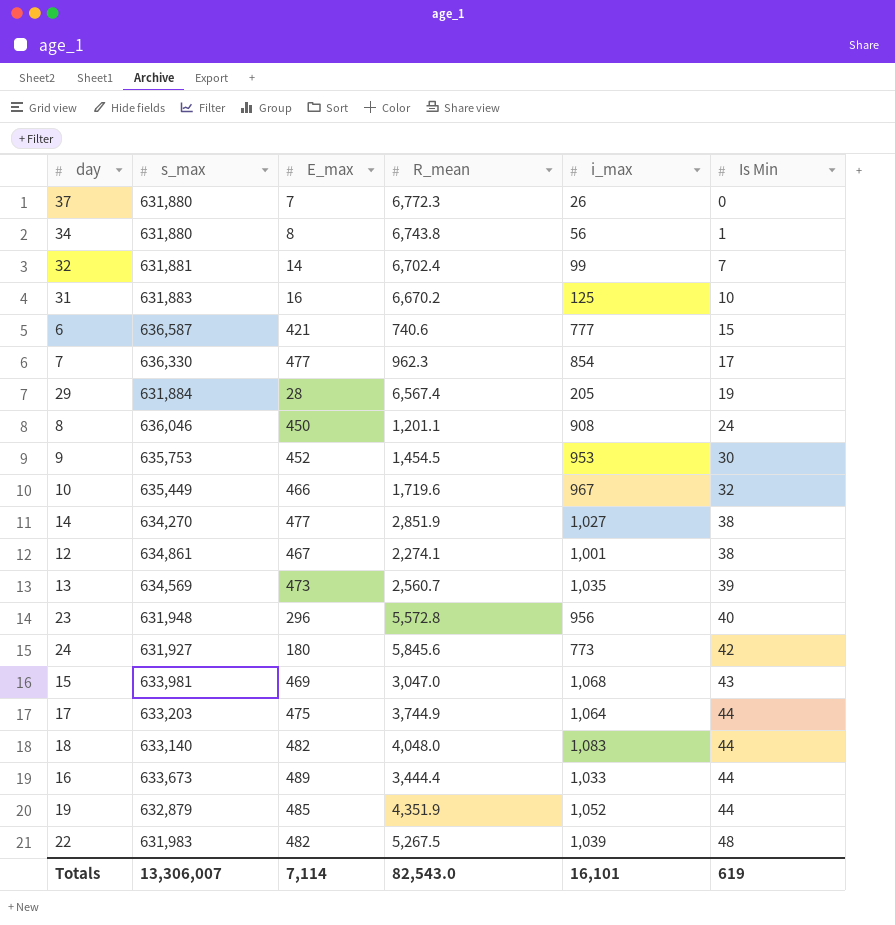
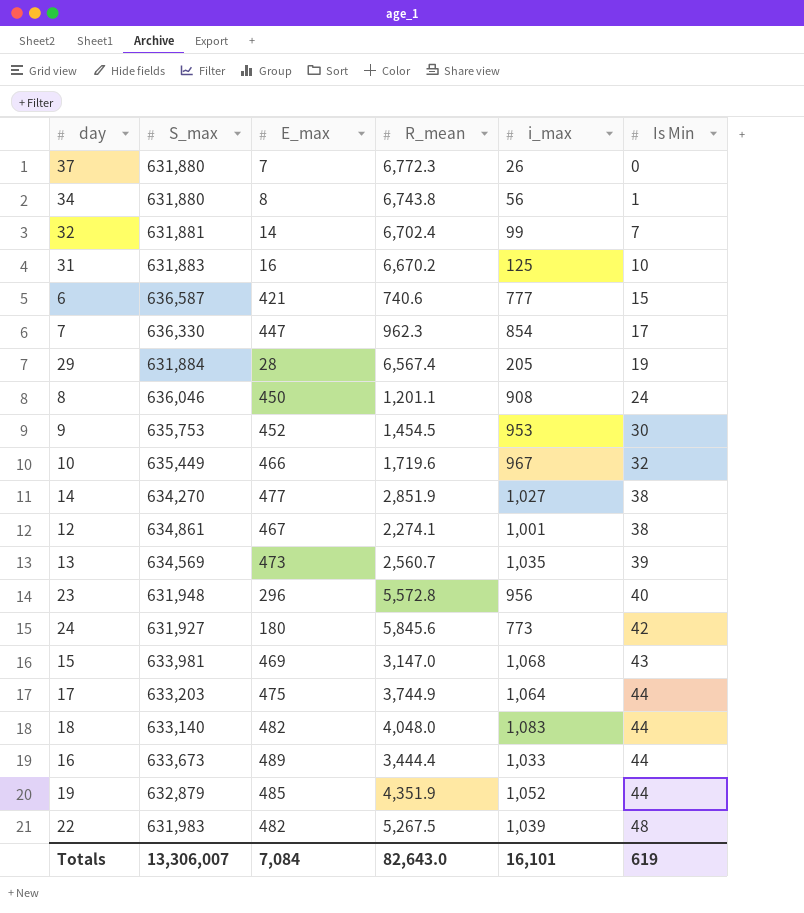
column name: s_max -> S_max
7 | E_max: 477 -> 447
15 | R_mean: 3,047.0 -> 3,147.0
Totals | E_max: 7,114 -> 7,084
Totals | R_mean: 82,543.0 -> 82,643.0

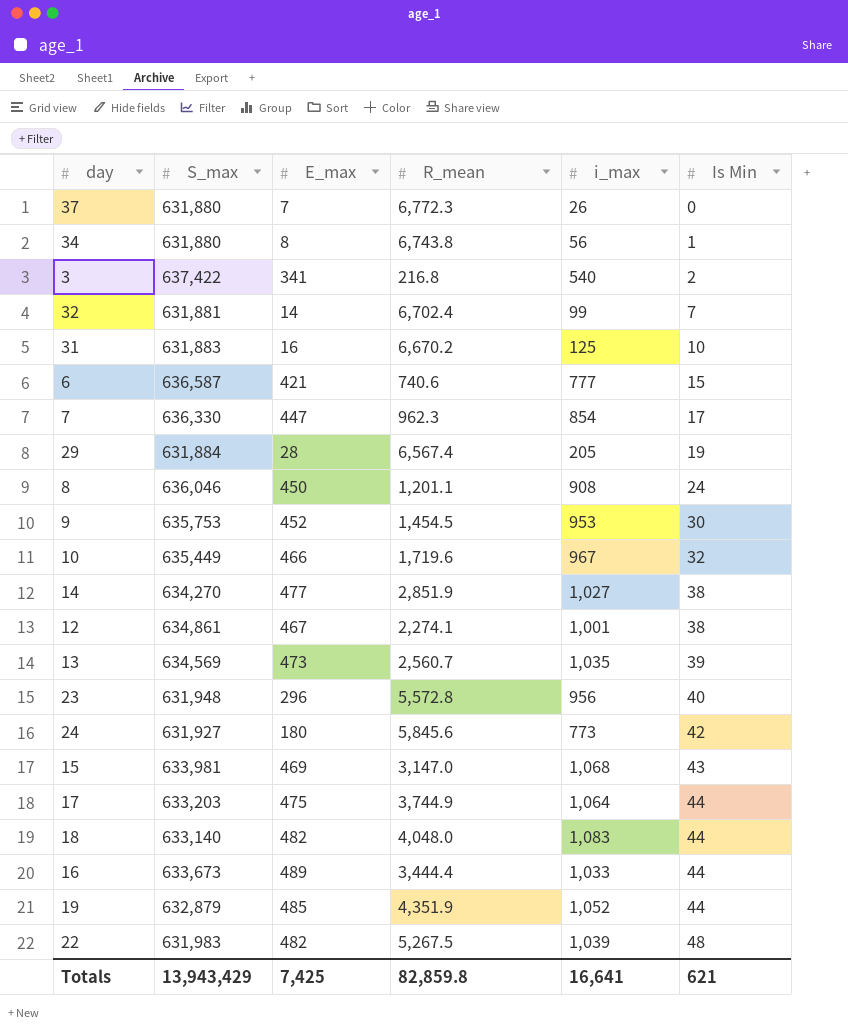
row 3: none -> 637,422 | 341 | 216.8 | 540 | 2
Totals | S_max: 13,306,007 -> 13,943,429
Totals | E_max: 7,084 -> 7,425
Totals | R_mean: 82,643.0 -> 82,859.8
Totals | i_max: 16,101 -> 16,641
Totals | Is Min: 619 -> 621

